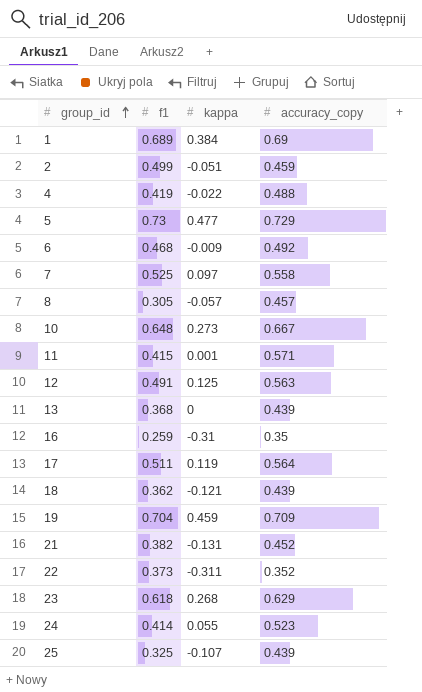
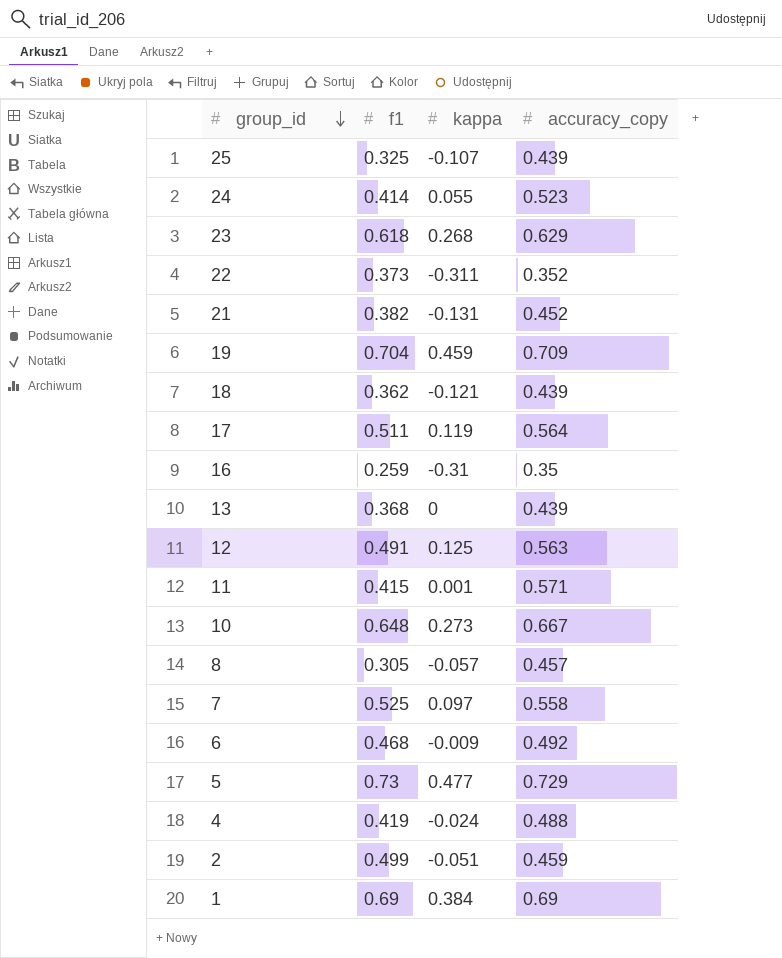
row order: group_id ascending -> group_id descending
4 | kappa: -0.022 -> -0.024
1 | f1: 0.689 -> 0.69

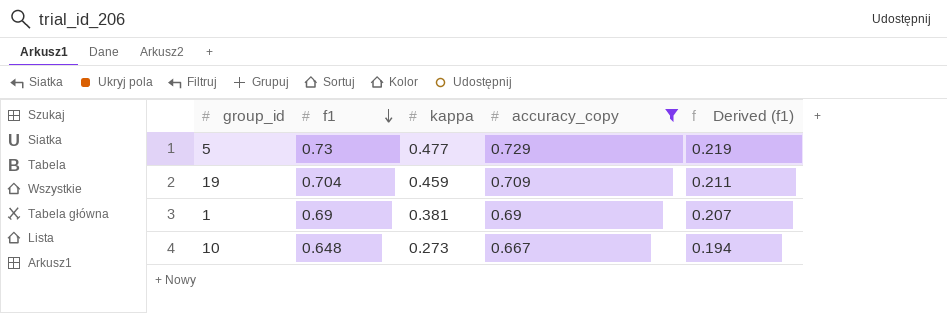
filter: none -> accuracy_copy >= 0.667
row order: group_id descending -> f1 descending
column Derived (f1) | formula: none -> [f1] * 0.3
1 | kappa: 0.384 -> 0.381

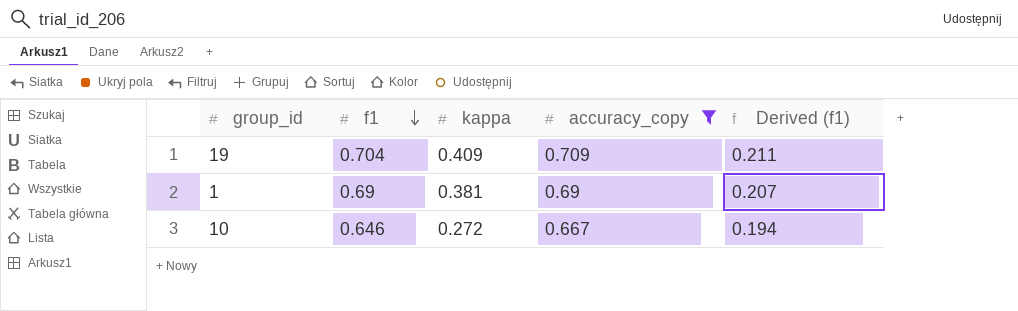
row 5: 0.73 | 0.477 | 0.729 | 0.219 -> none
19 | kappa: 0.459 -> 0.409
10 | f1: 0.648 -> 0.646
10 | kappa: 0.273 -> 0.272

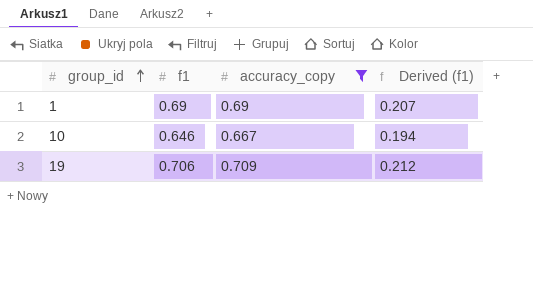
row order: f1 descending -> group_id ascending
column kappa | position: 3 -> none
19 | f1: 0.704 -> 0.706
19 | Derived (f1): 0.211 -> 0.212

